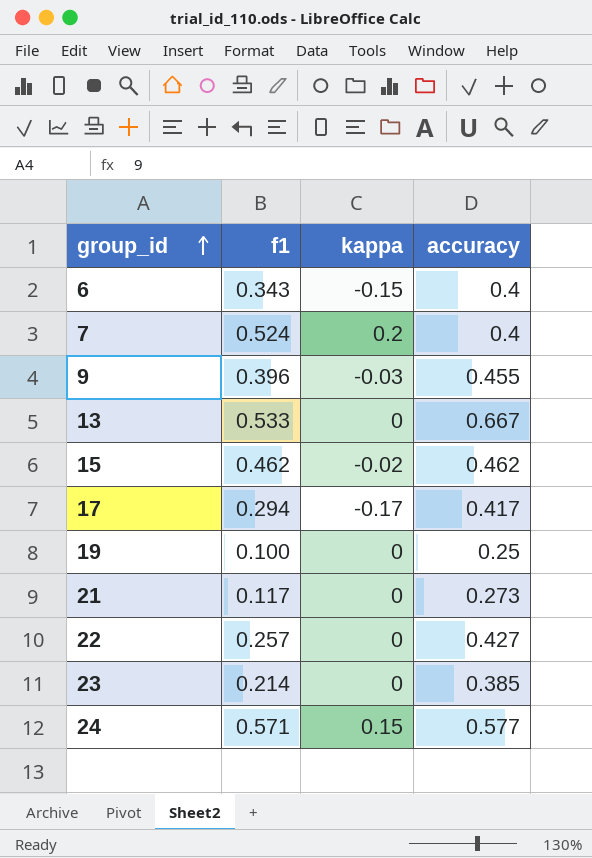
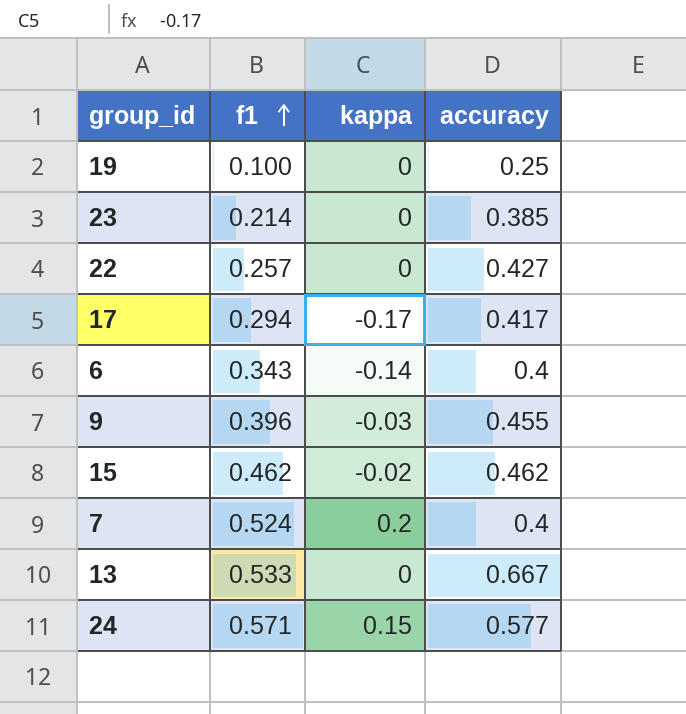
row order: group_id ascending -> f1 ascending
row 21: 0.117 | 0 | 0.273 -> none
6 | kappa: -0.15 -> -0.14

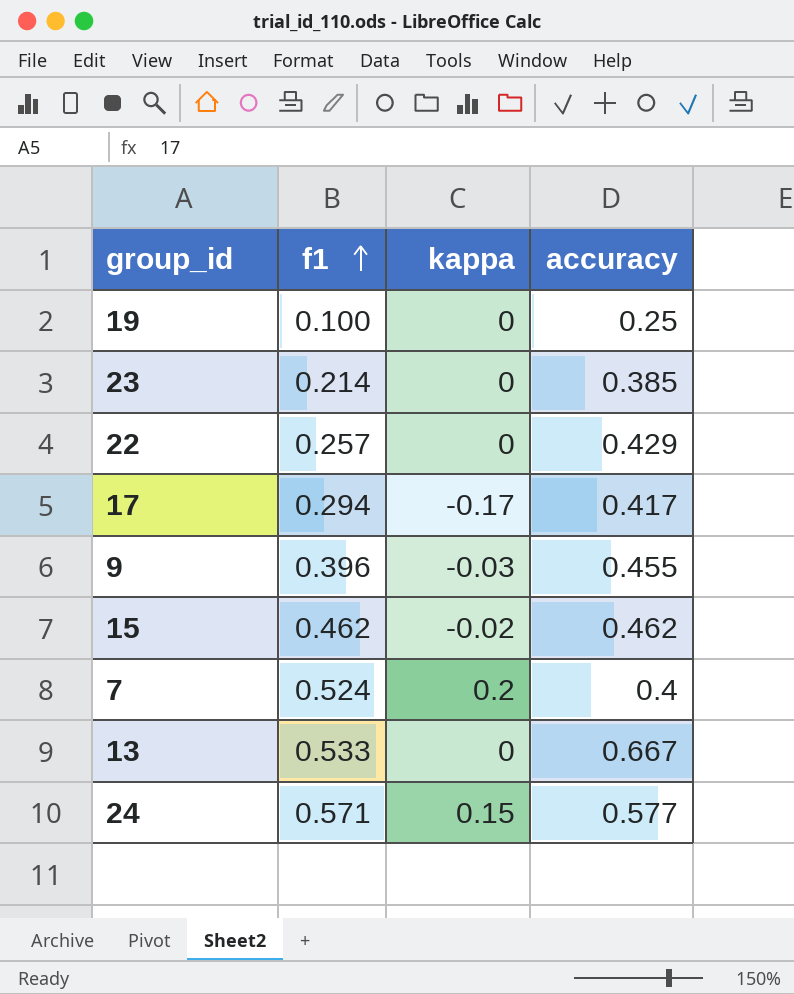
row 6: 0.343 | -0.14 | 0.4 -> none
22 | accuracy: 0.427 -> 0.429

